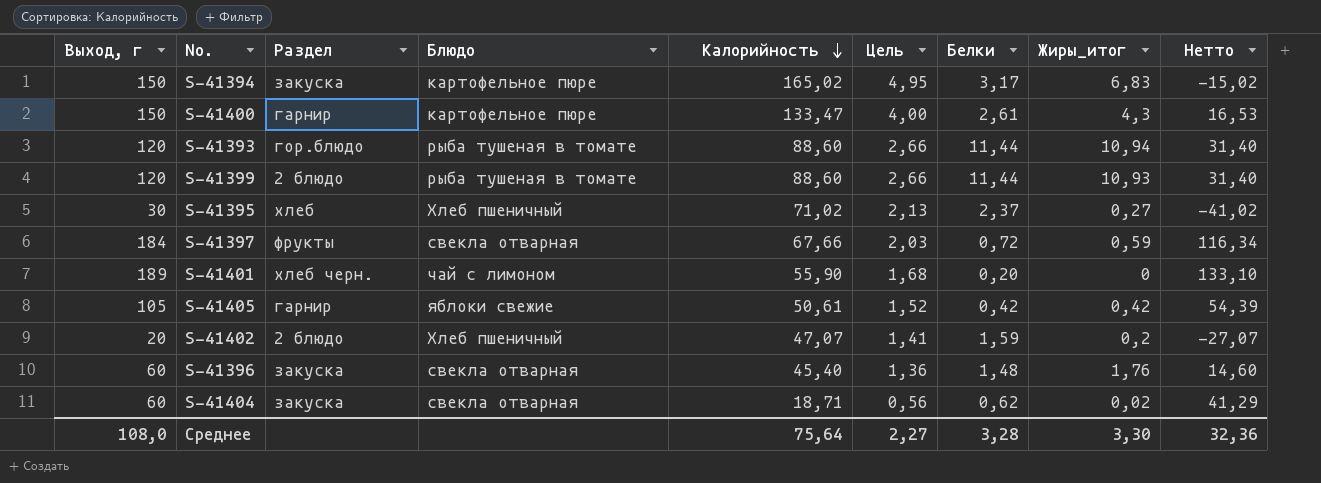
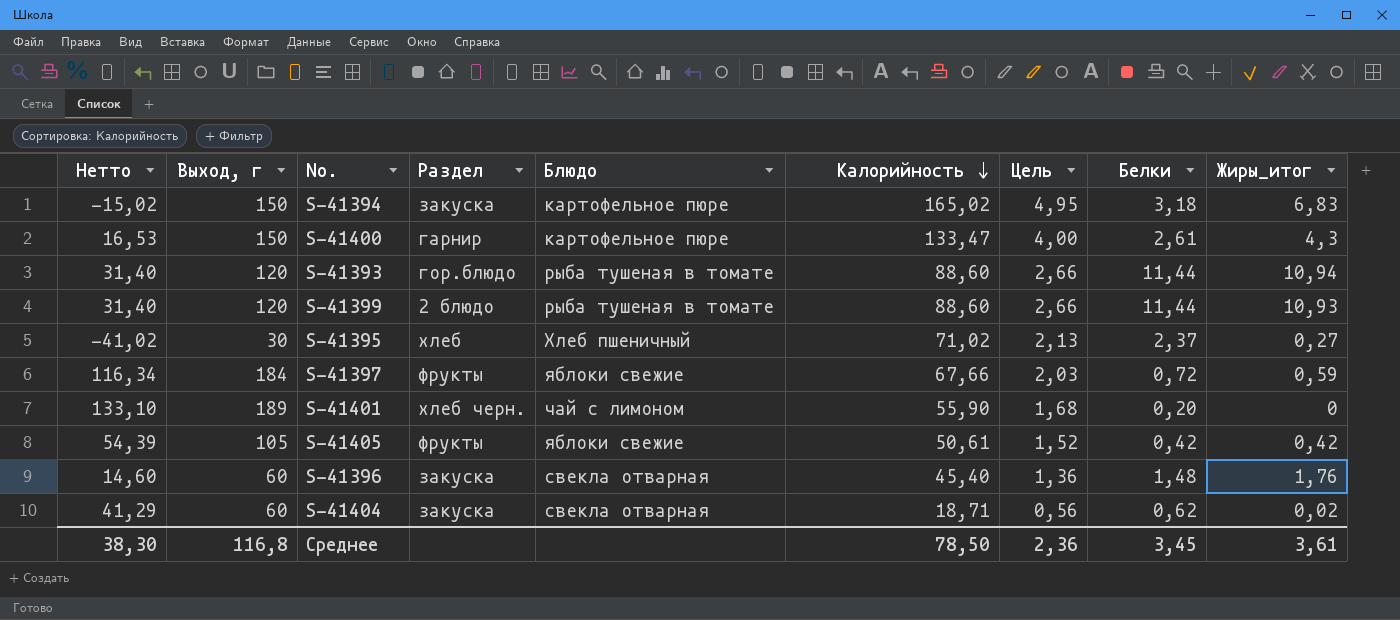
column Нетто | position: 9 -> 1
row S-41402: 20 | 2 блюдо | Хлеб пшеничный | 47,07 | 1,41 | 1,59 | 0,2 | -27,07 -> none
S-41394 | Белки: 3,17 -> 3,18
S-41397 | Блюдо: свекла отварная -> яблоки свежие
S-41405 | Раздел: гарнир -> фрукты
Среднее | Нетто: 32,36 -> 38,30
Среднее | Выход, г: 108,0 -> 116,8
Среднее | Калорийность: 75,64 -> 78,50
Среднее | Цель: 2,27 -> 2,36
Среднее | Белки: 3,28 -> 3,45
Среднее | Жиры_итог: 3,30 -> 3,61

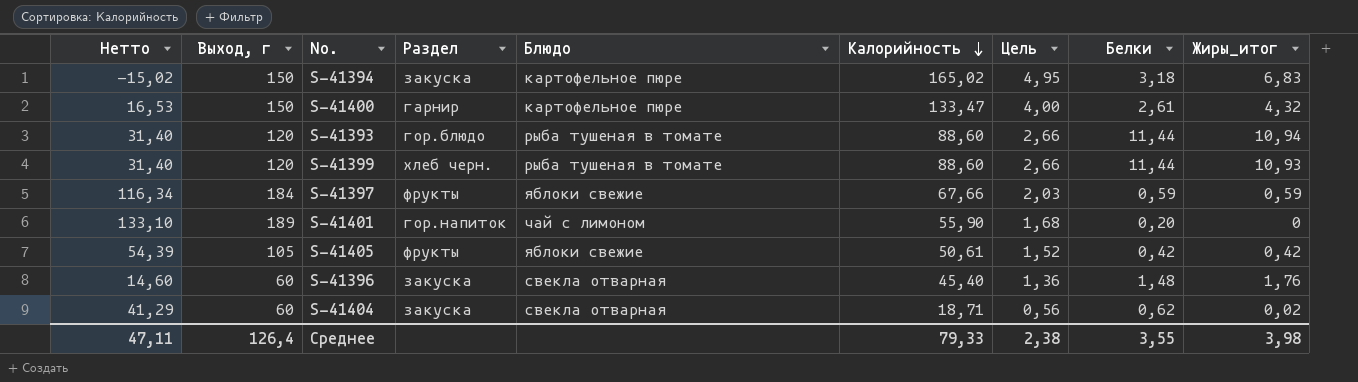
row S-41395: -41,02 | 30 | хлеб | Хлеб пшеничный | 71,02 | 2,13 | 2,37 | 0,27 -> none
S-41400 | Жиры_итог: 4,3 -> 4,32
S-41399 | Раздел: 2 блюдо -> хлеб черн.
S-41397 | Белки: 0,72 -> 0,59
S-41401 | Раздел: хлеб черн. -> гор.напиток
Среднее | Нетто: 38,30 -> 47,11
Среднее | Выход, г: 116,8 -> 126,4
Среднее | Калорийность: 78,50 -> 79,33
Среднее | Цель: 2,36 -> 2,38
Среднее | Белки: 3,45 -> 3,55
Среднее | Жиры_итог: 3,61 -> 3,98

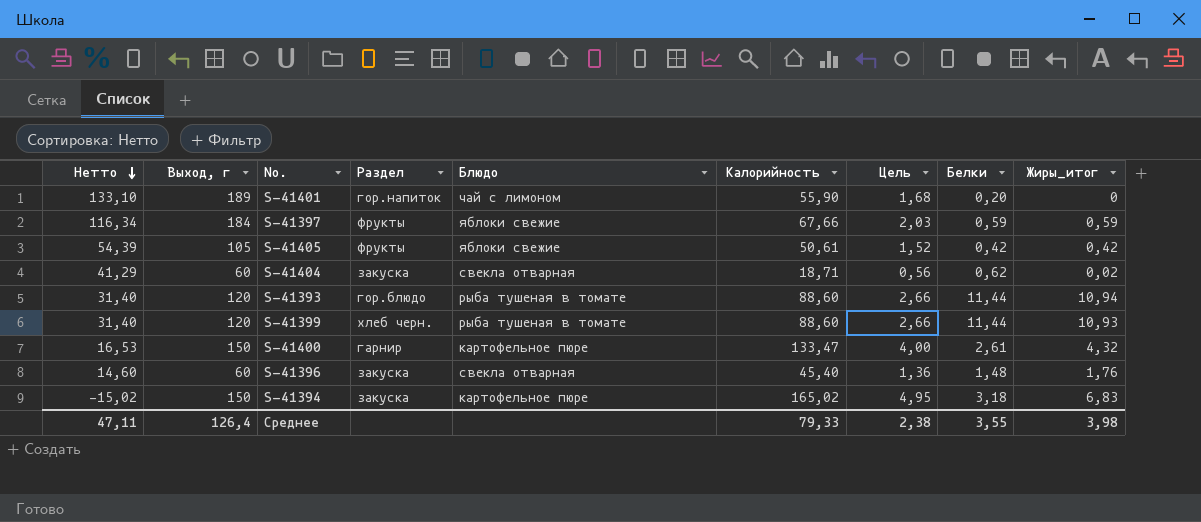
row order: Калорийность descending -> Нетто descending

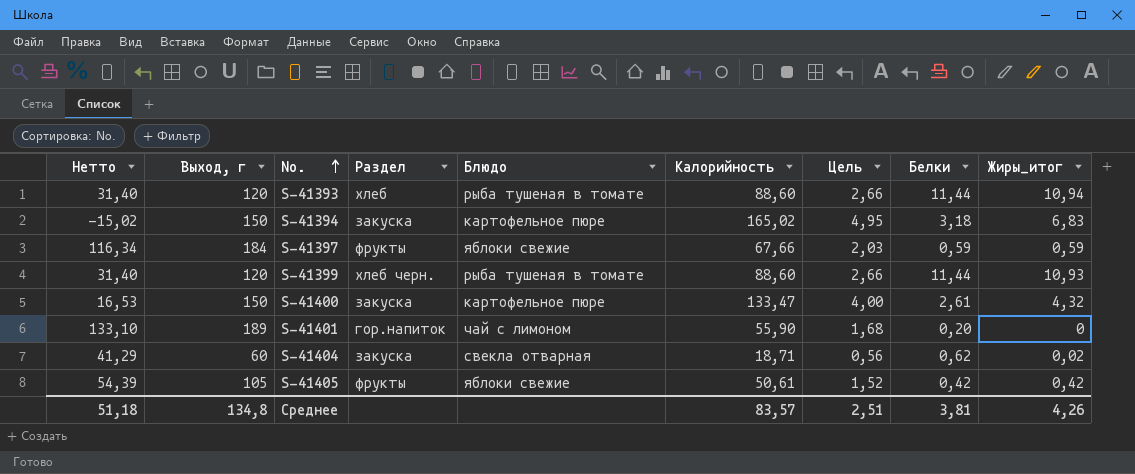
row order: Нетто descending -> No. ascending
row S-41396: 14,60 | 60 | закуска | свекла отварная | 45,40 | 1,36 | 1,48 | 1,76 -> none
S-41393 | Раздел: гор.блюдо -> хлеб
S-41400 | Раздел: гарнир -> закуска
Среднее | Нетто: 47,11 -> 51,18
Среднее | Выход, г: 126,4 -> 134,8
Среднее | Калорийность: 79,33 -> 83,57
Среднее | Цель: 2,38 -> 2,51
Среднее | Белки: 3,55 -> 3,81
Среднее | Жиры_итог: 3,98 -> 4,26

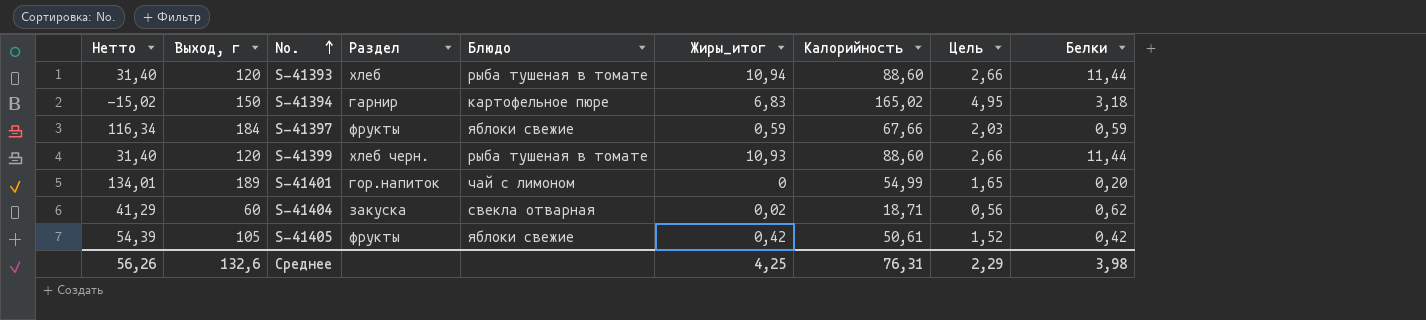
column Жиры_итог | position: 9 -> 6
row S-41400: 16,53 | 150 | закуска | картофельное пюре | 133,47 | 4,00 | 2,61 | 4,32 -> none
S-41394 | Раздел: закуска -> гарнир
S-41401 | Нетто: 133,10 -> 134,01
S-41401 | Калорийность: 55,90 -> 54,99
S-41401 | Цель: 1,68 -> 1,65
Среднее | Нетто: 51,18 -> 56,26
Среднее | Выход, г: 134,8 -> 132,6
Среднее | Жиры_итог: 4,26 -> 4,25
Среднее | Калорийность: 83,57 -> 76,31
Среднее | Цель: 2,51 -> 2,29
Среднее | Белки: 3,81 -> 3,98

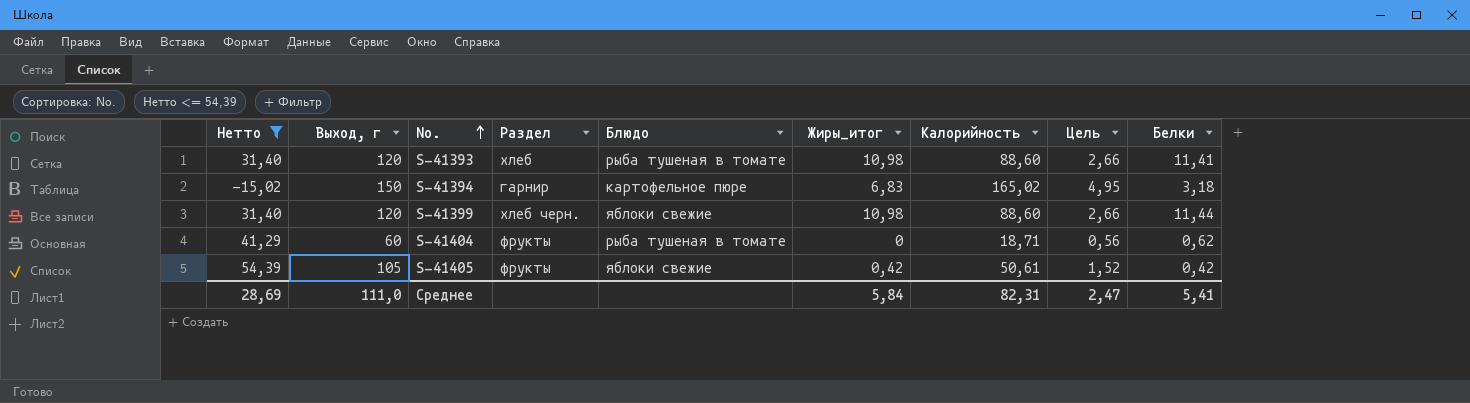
filter: none -> Нетто <= 54,39
S-41393 | Жиры_итог: 10,94 -> 10,98
S-41393 | Белки: 11,44 -> 11,41
S-41399 | Блюдо: рыба тушеная в томате -> яблоки свежие
S-41399 | Жиры_итог: 10,93 -> 10,98
S-41404 | Раздел: закуска -> фрукты
S-41404 | Блюдо: свекла отварная -> рыба тушеная в томате
S-41404 | Жиры_итог: 0,02 -> 0
Среднее | Нетто: 56,26 -> 28,69
Среднее | Выход, г: 132,6 -> 111,0
Среднее | Жиры_итог: 4,25 -> 5,84
Среднее | Калорийность: 76,31 -> 82,31
Среднее | Цель: 2,29 -> 2,47
Среднее | Белки: 3,98 -> 5,41

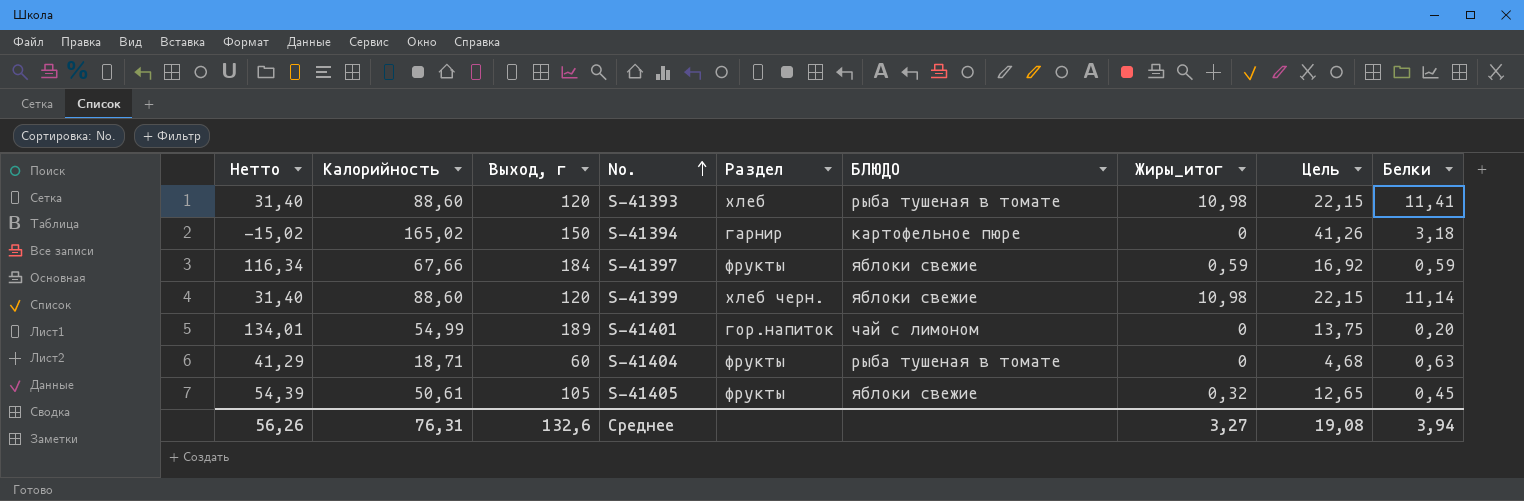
filter: Нетто <= 54,39 -> none
column Калорийность | position: 7 -> 2
column name: Блюдо -> БЛЮДО
column Цель | formula: [Калорийность] * 0,03 -> [Калорийность] * 0,25
S-41394 | Жиры_итог: 6,83 -> 0
S-41399 | Белки: 11,44 -> 11,14
S-41404 | Белки: 0,62 -> 0,63
S-41405 | Жиры_итог: 0,42 -> 0,32
S-41405 | Белки: 0,42 -> 0,45
Среднее | Нетто: 28,69 -> 56,26
Среднее | Калорийность: 82,31 -> 76,31
Среднее | Выход, г: 111,0 -> 132,6
Среднее | Жиры_итог: 5,84 -> 3,27
Среднее | Цель: 2,47 -> 19,08
Среднее | Белки: 5,41 -> 3,94

